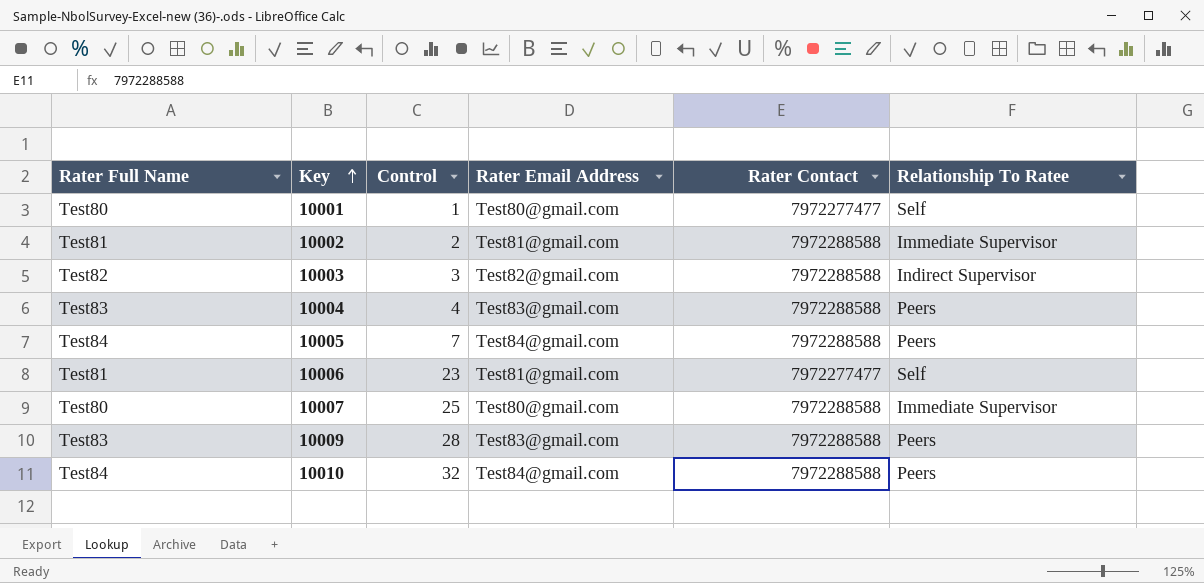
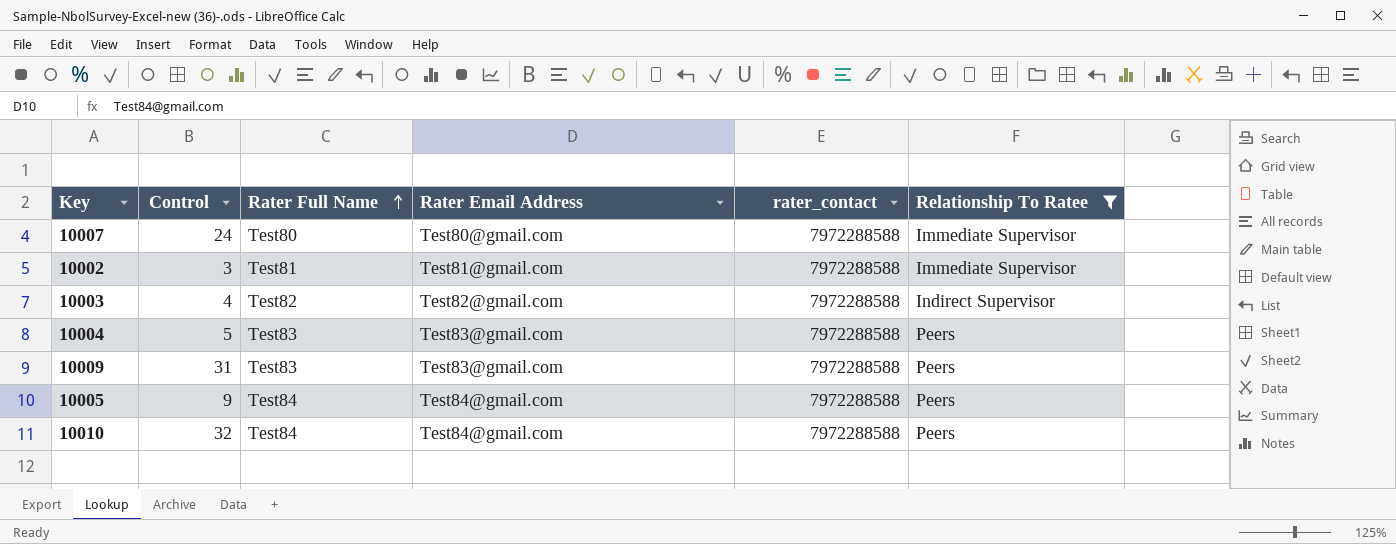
filter: none -> Relationship To Ratee != Self
row order: Key ascending -> Rater Full Name ascending
column Rater Full Name | position: 1 -> 3
column name: Rater Contact -> rater_contact
10007 | Control: 25 -> 24
10002 | Control: 2 -> 3
10003 | Control: 3 -> 4
10004 | Control: 4 -> 5
10009 | Control: 28 -> 31
10005 | Control: 7 -> 9

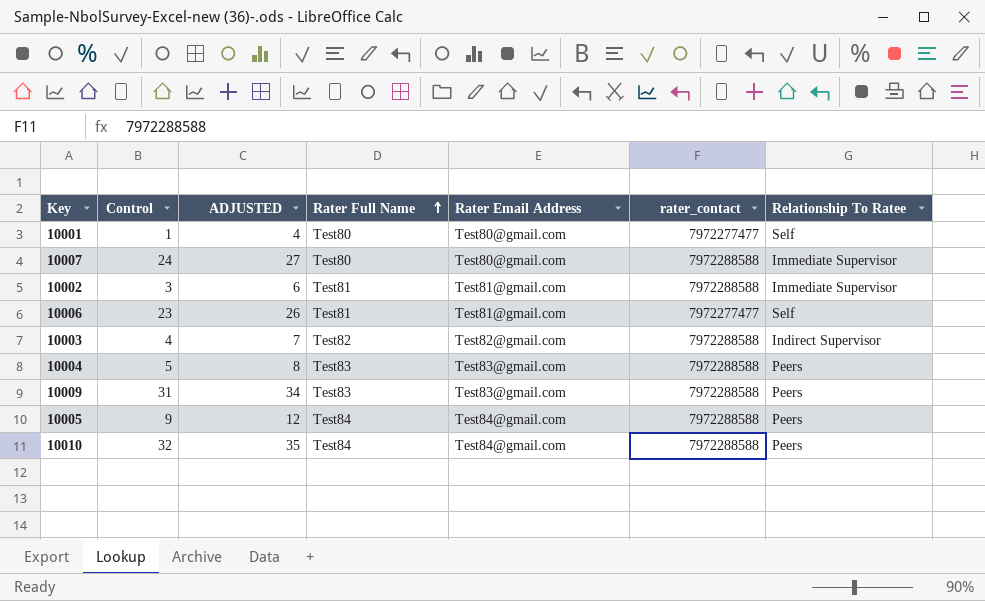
filter: Relationship To Ratee != Self -> none
column ADJUSTED | formula: none -> [Control] + 3

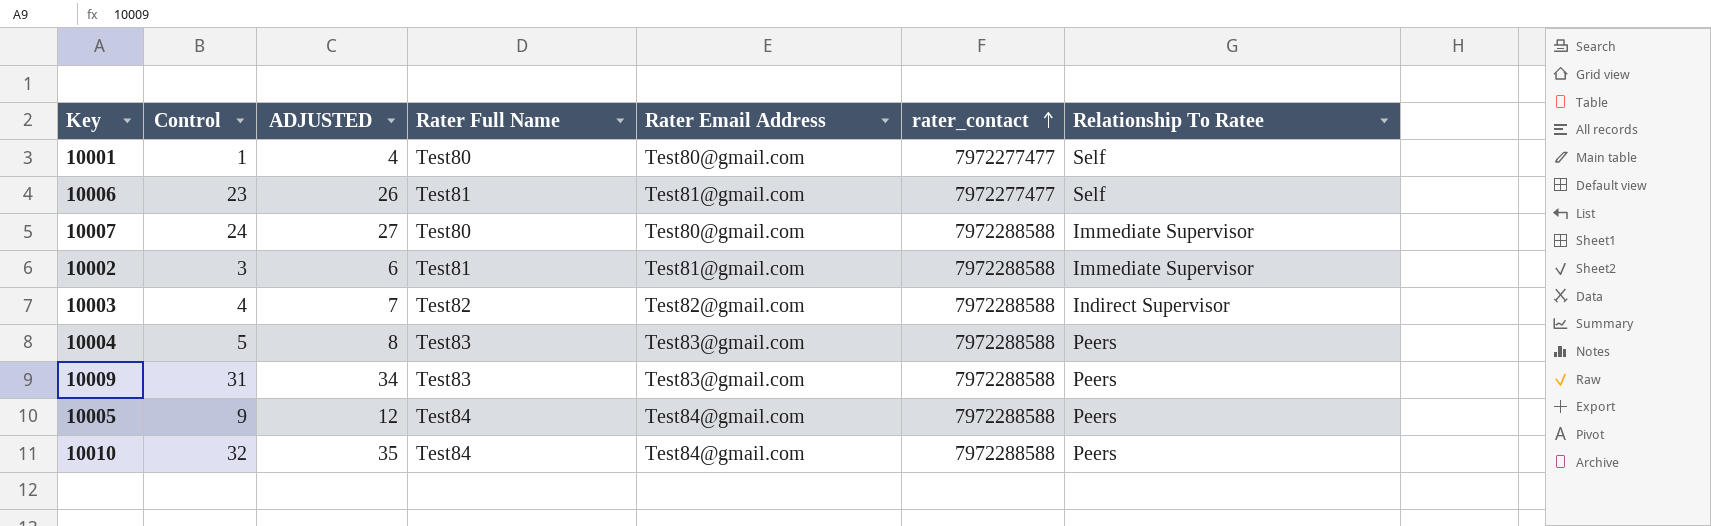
row order: Rater Full Name ascending -> rater_contact ascending

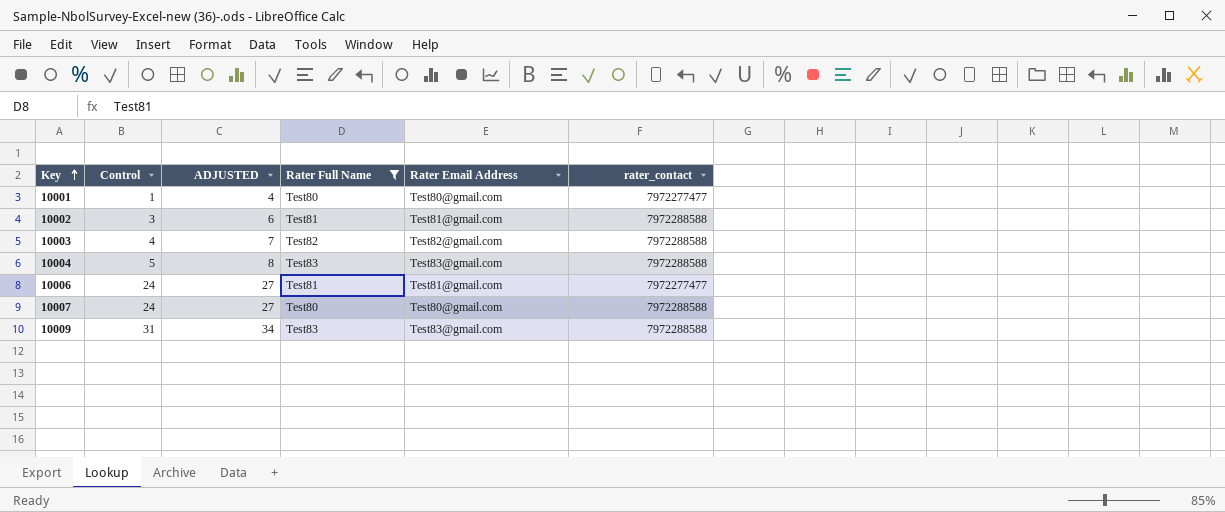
filter: none -> Rater Full Name != Test84
row order: rater_contact ascending -> Key ascending
column Relationship To Ratee | position: 7 -> none
10006 | Control: 23 -> 24
10006 | ADJUSTED: 26 -> 27

